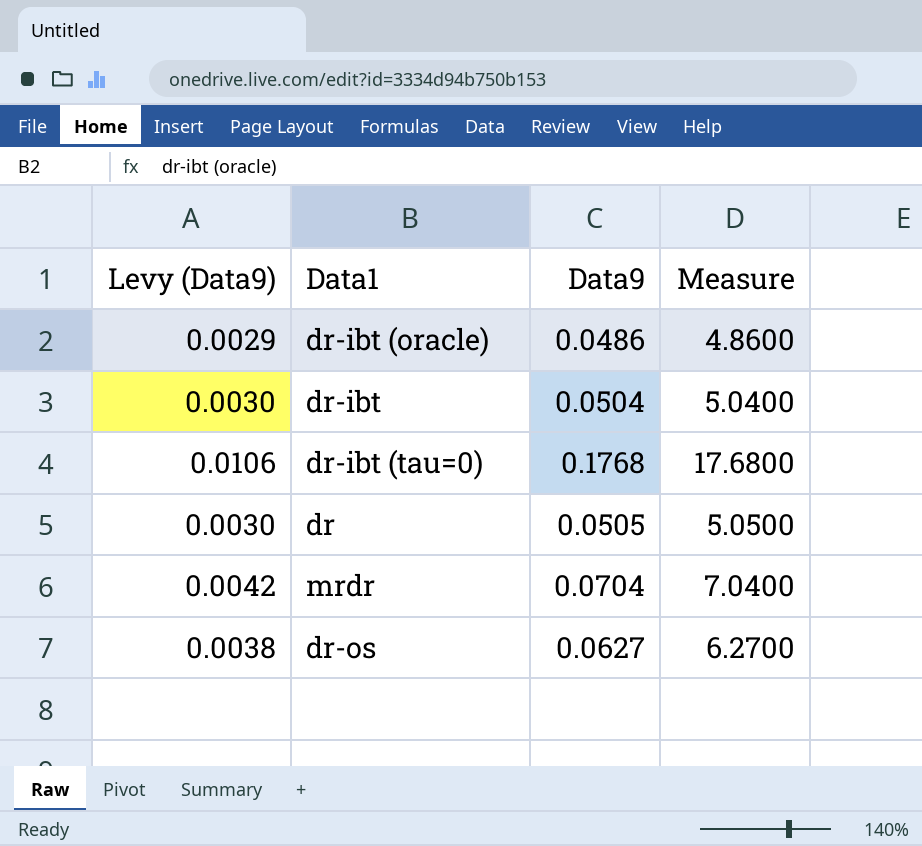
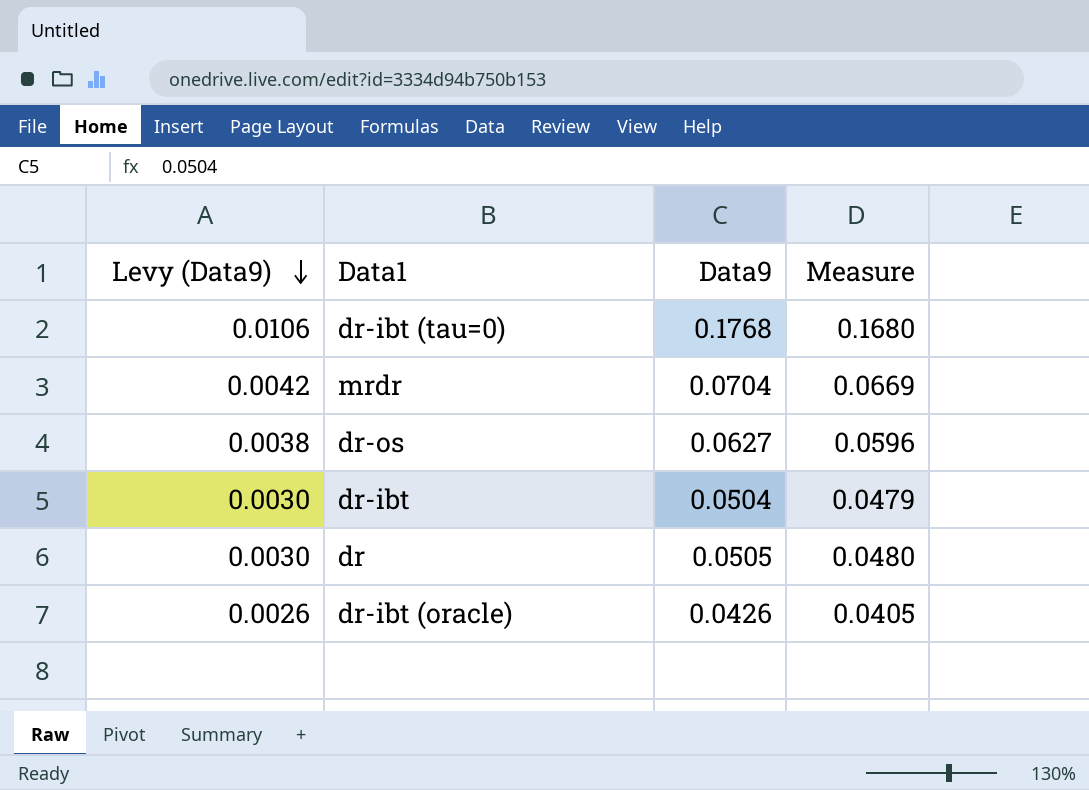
row order: none -> Levy (Data9) descending
column Measure | formula: [Data9] * 100 -> [Data9] * 0.95
dr-ibt (oracle) | Levy (Data9): 0.0029 -> 0.0026
dr-ibt (oracle) | Data9: 0.0486 -> 0.0426

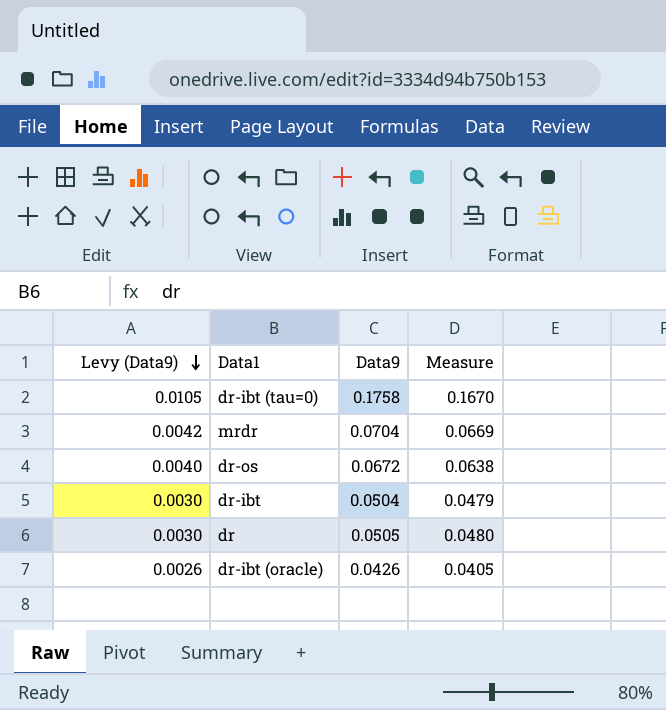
dr-ibt (tau=0) | Levy (Data9): 0.0106 -> 0.0105
dr-ibt (tau=0) | Data9: 0.1768 -> 0.1758
dr-ibt (tau=0) | Measure: 0.1680 -> 0.1670
dr-os | Levy (Data9): 0.0038 -> 0.0040
dr-os | Data9: 0.0627 -> 0.0672
dr-os | Measure: 0.0596 -> 0.0638

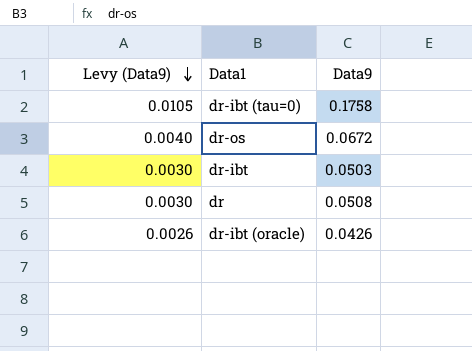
column Measure | formula: [Data9] * 0.95 -> none
row mrdr: 0.0042 | 0.0704 | 0.0669 -> none
dr-ibt | Data9: 0.0504 -> 0.0503
dr | Data9: 0.0505 -> 0.0508

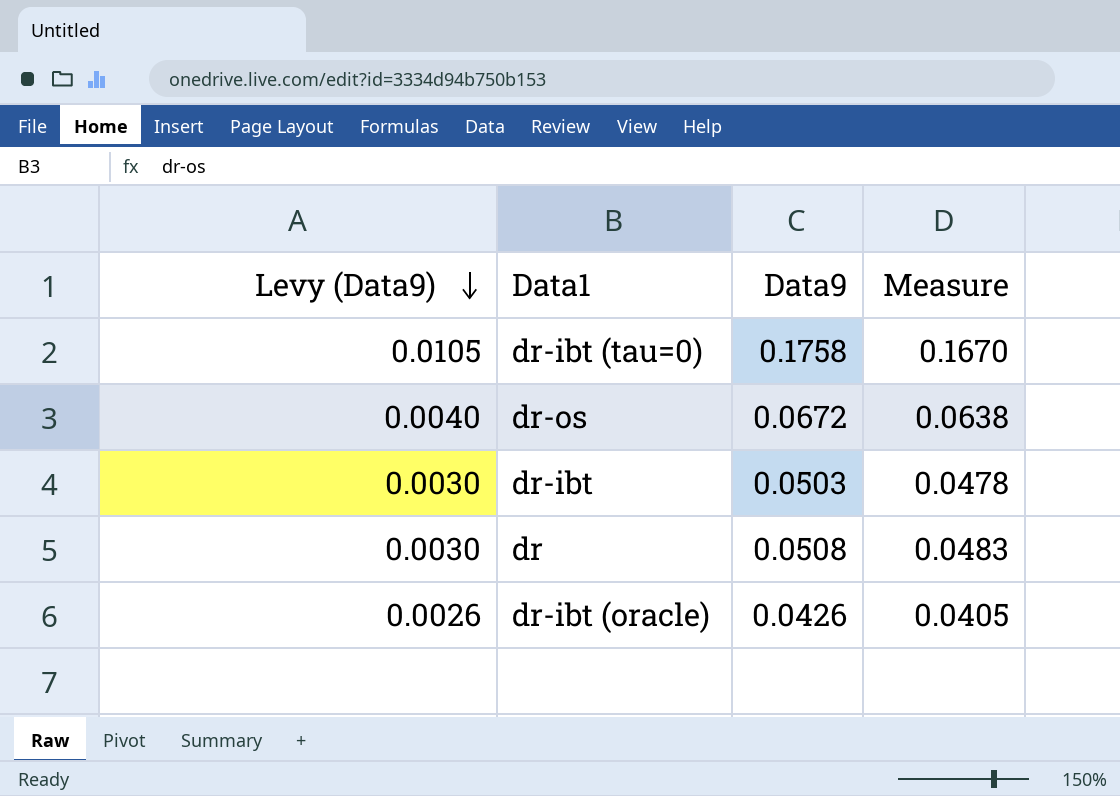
column Measure | formula: none -> [Data9] * 0.95

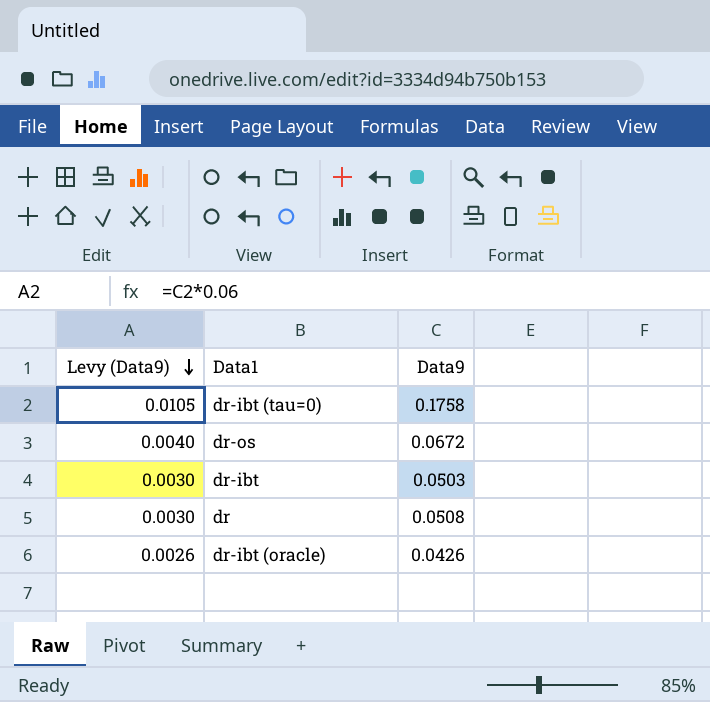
column Measure | formula: [Data9] * 0.95 -> none

